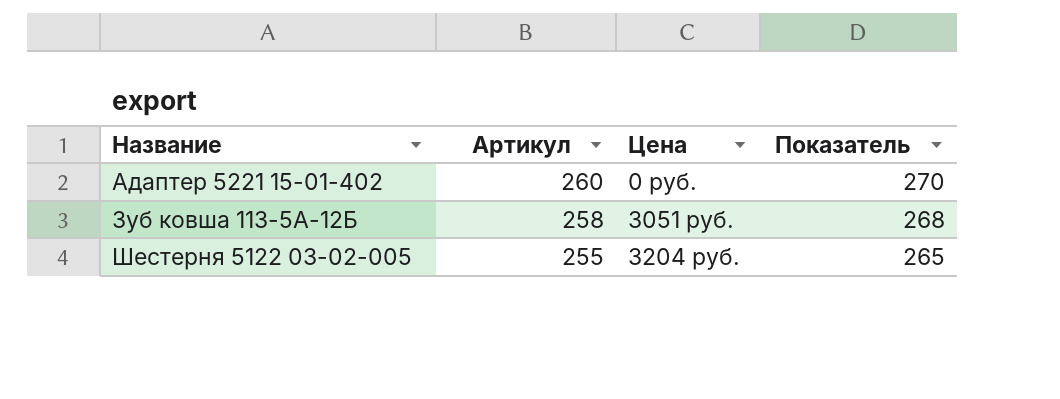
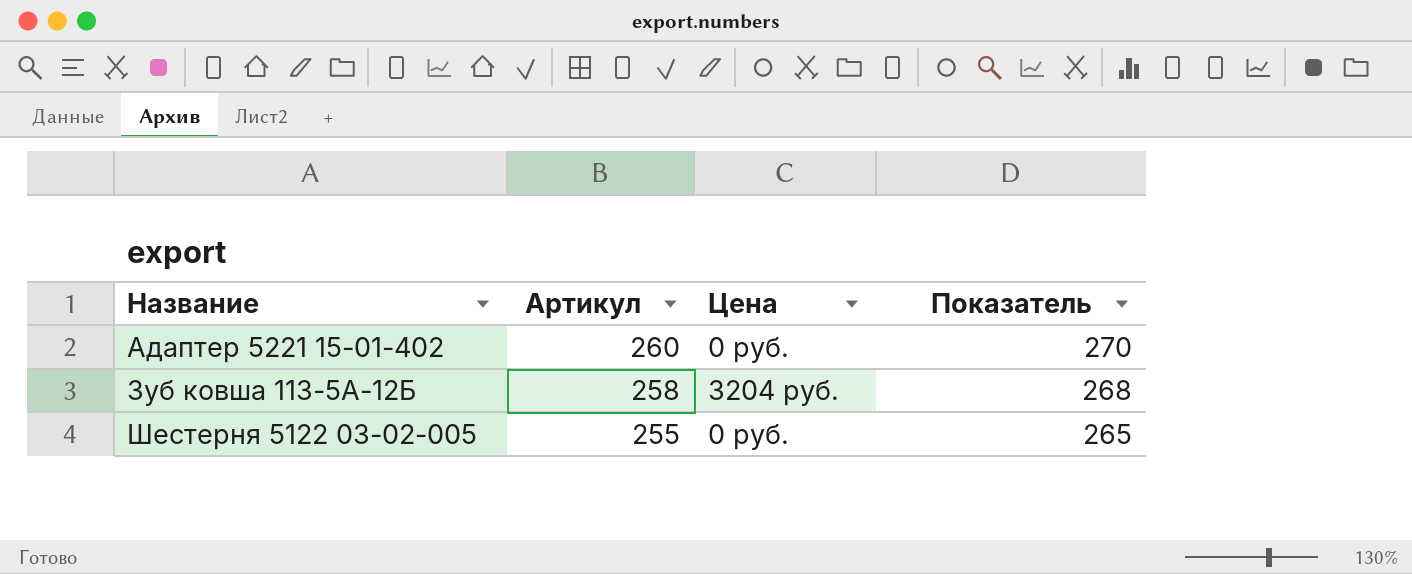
Зуб ковша 113-5А-12Б | Цена: 3051 руб. -> 3204 руб.
Шестерня 5122 03-02-005 | Цена: 3204 руб. -> 0 руб.

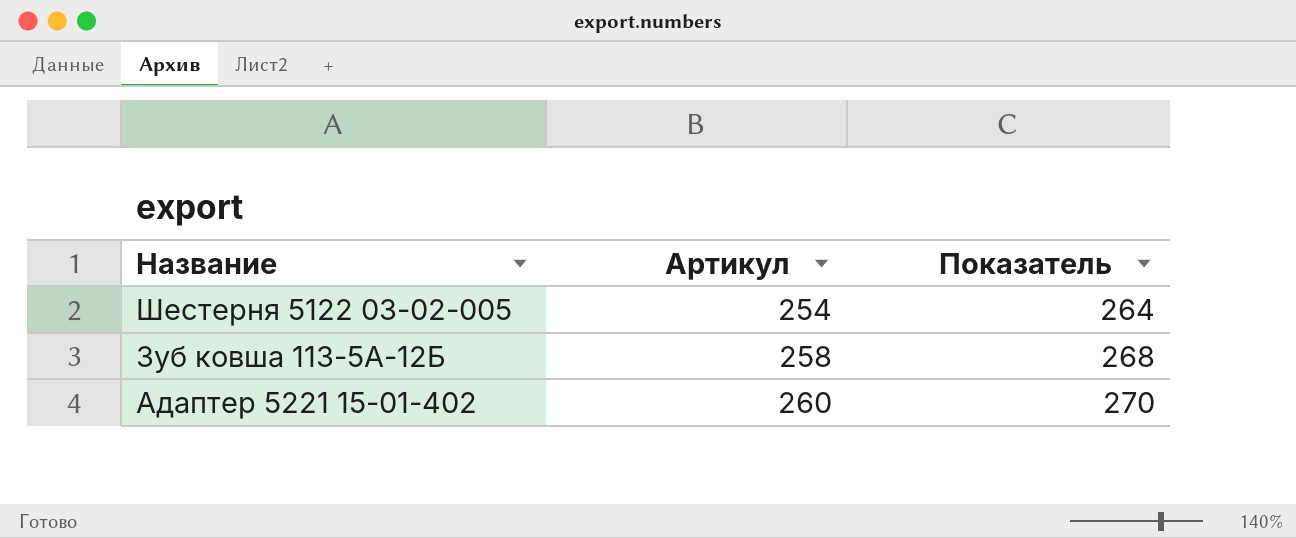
row order: Название ascending -> Название descending
column Цена | position: 3 -> none
Шестерня 5122 03-02-005 | Артикул: 255 -> 254
Шестерня 5122 03-02-005 | Показатель: 265 -> 264

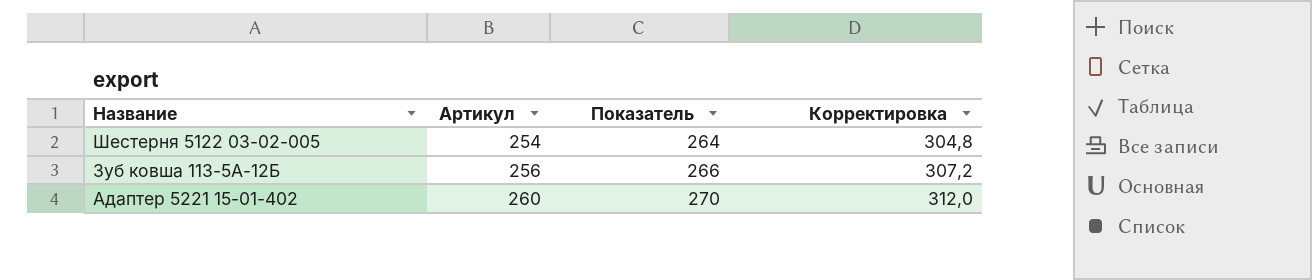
column Корректировка | formula: none -> [Артикул] * 1,2
Зуб ковша 113-5А-12Б | Артикул: 258 -> 256
Зуб ковша 113-5А-12Б | Показатель: 268 -> 266

